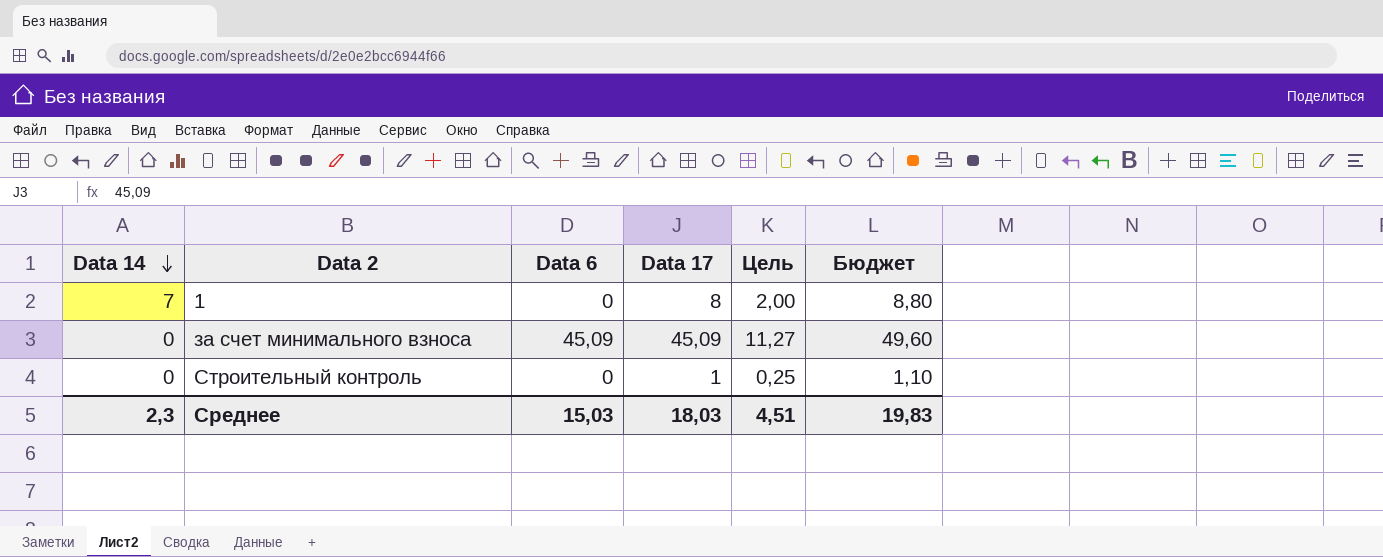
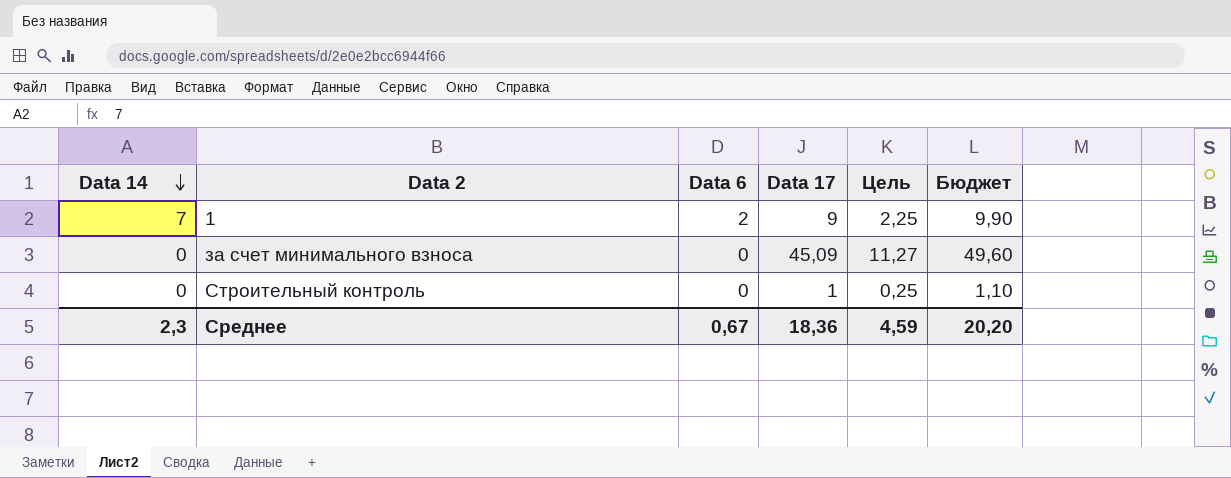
1 | Data 6: 0 -> 2
1 | Data 17: 8 -> 9
1 | Цель: 2,00 -> 2,25
1 | Бюджет: 8,80 -> 9,90
за счет минимального взноса | Data 6: 45,09 -> 0
Среднее | Data 6: 15,03 -> 0,67
Среднее | Data 17: 18,03 -> 18,36
Среднее | Цель: 4,51 -> 4,59
Среднее | Бюджет: 19,83 -> 20,20

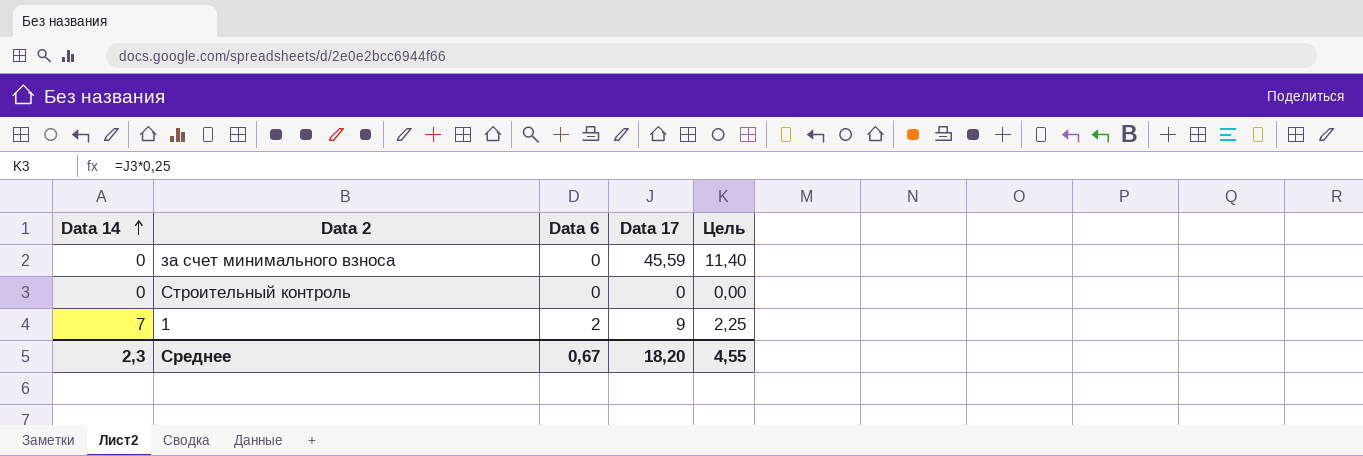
row order: Data 14 descending -> Data 14 ascending
column Бюджет | formula: [Data 17] * 1,1 -> none
за счет минимального взноса | Data 17: 45,09 -> 45,59
за счет минимального взноса | Цель: 11,27 -> 11,40
Строительный контроль | Data 17: 1 -> 0
Строительный контроль | Цель: 0,25 -> 0,00
Среднее | Data 17: 18,36 -> 18,20
Среднее | Цель: 4,59 -> 4,55

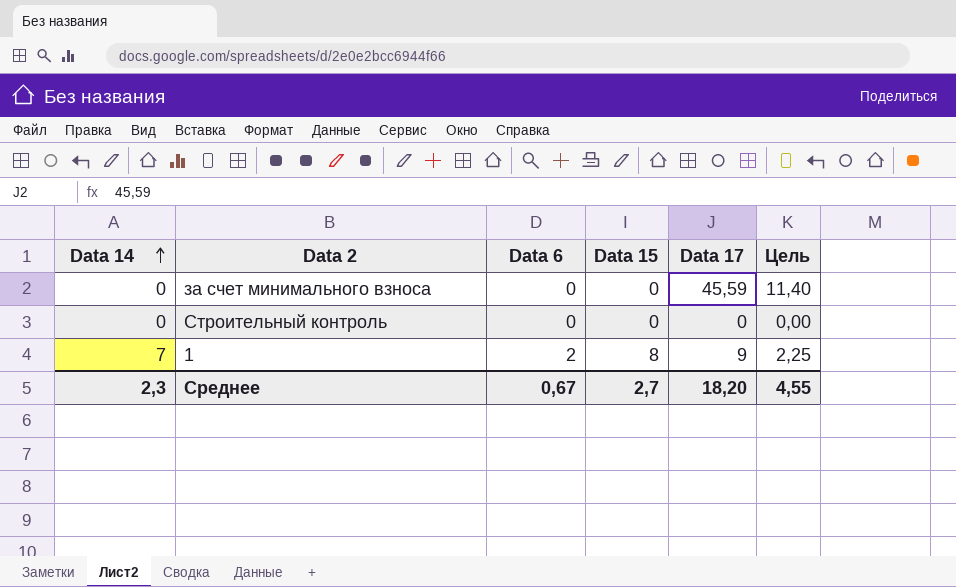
column Data 15 | position: none -> 4

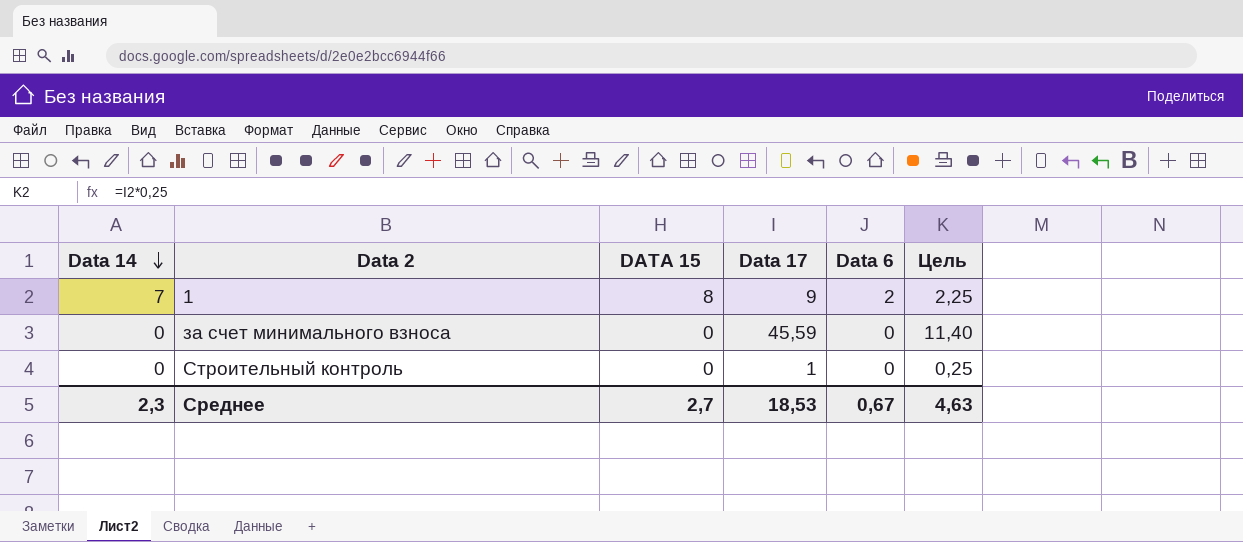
row order: Data 14 ascending -> Data 14 descending
column name: Data 15 -> DATA 15
column Data 6 | position: 3 -> 5
Строительный контроль | Data 17: 0 -> 1
Строительный контроль | Цель: 0,00 -> 0,25
Среднее | Data 17: 18,20 -> 18,53
Среднее | Цель: 4,55 -> 4,63

